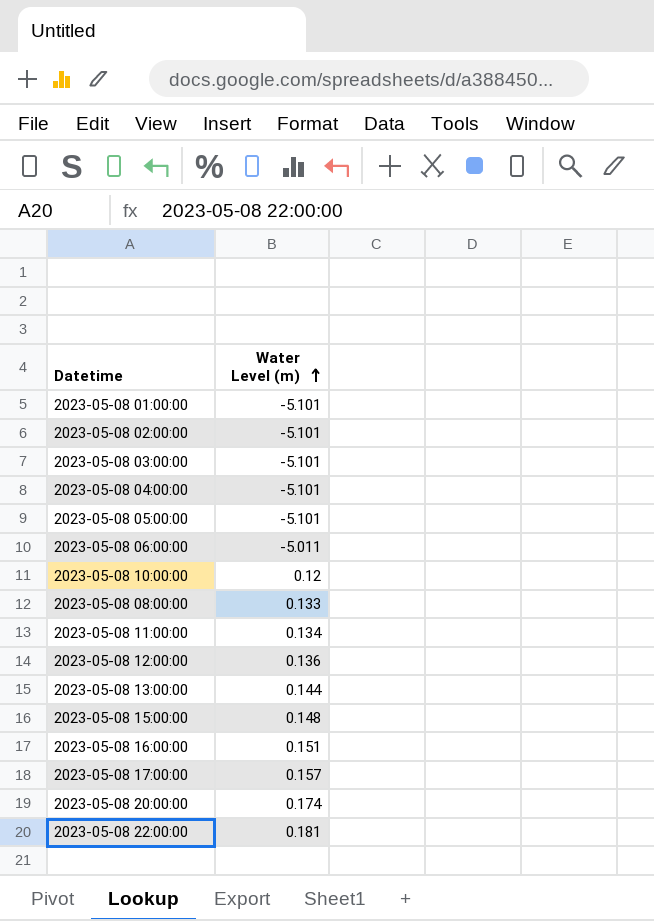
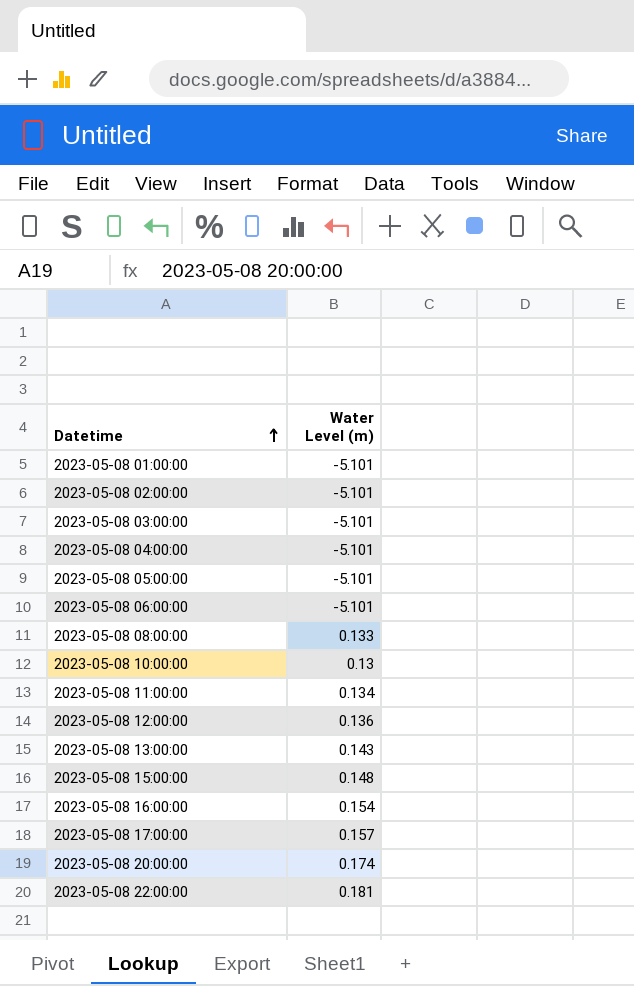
row order: Water Level (m) ascending -> Datetime ascending
2023-05-08 06:00:00 | Water Level (m): -5.011 -> -5.101
2023-05-08 10:00:00 | Water Level (m): 0.12 -> 0.13
2023-05-08 13:00:00 | Water Level (m): 0.144 -> 0.143
2023-05-08 16:00:00 | Water Level (m): 0.151 -> 0.154

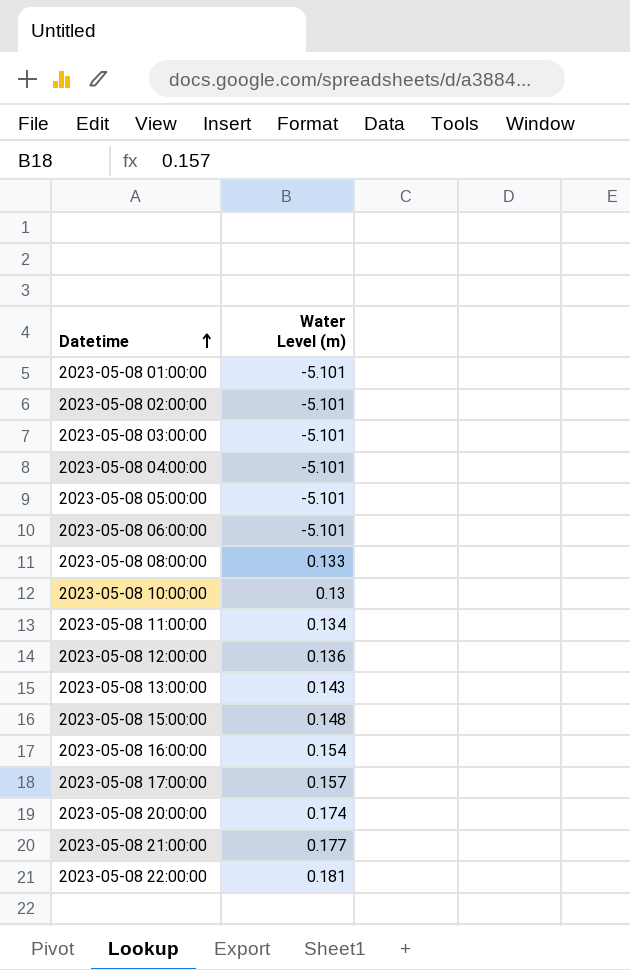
row 2023-05-08 21:00:00: none -> 0.177

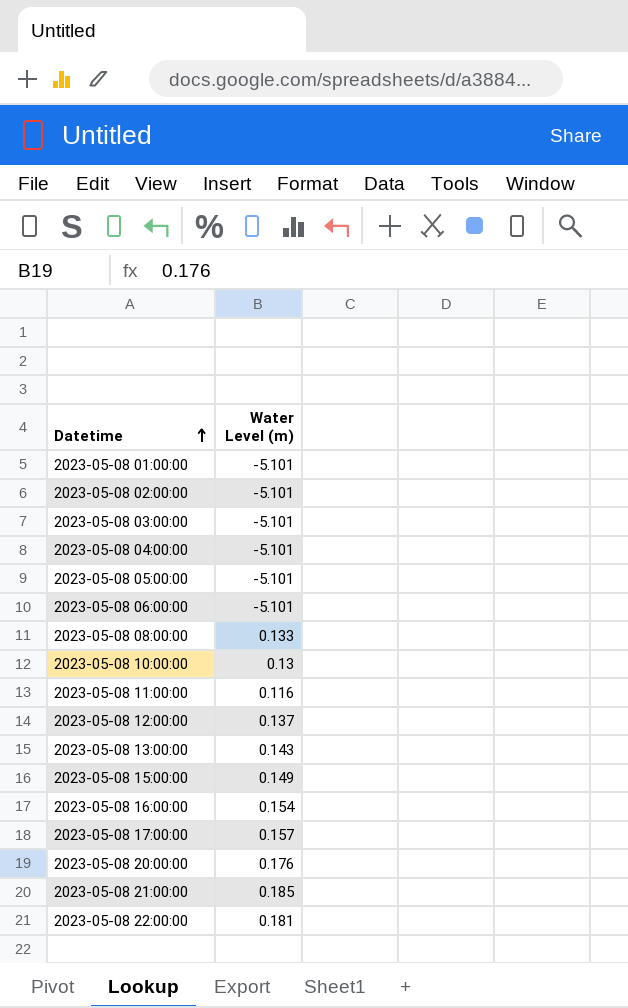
2023-05-08 11:00:00 | Water Level (m): 0.134 -> 0.116
2023-05-08 12:00:00 | Water Level (m): 0.136 -> 0.137
2023-05-08 15:00:00 | Water Level (m): 0.148 -> 0.149
2023-05-08 20:00:00 | Water Level (m): 0.174 -> 0.176
2023-05-08 21:00:00 | Water Level (m): 0.177 -> 0.185

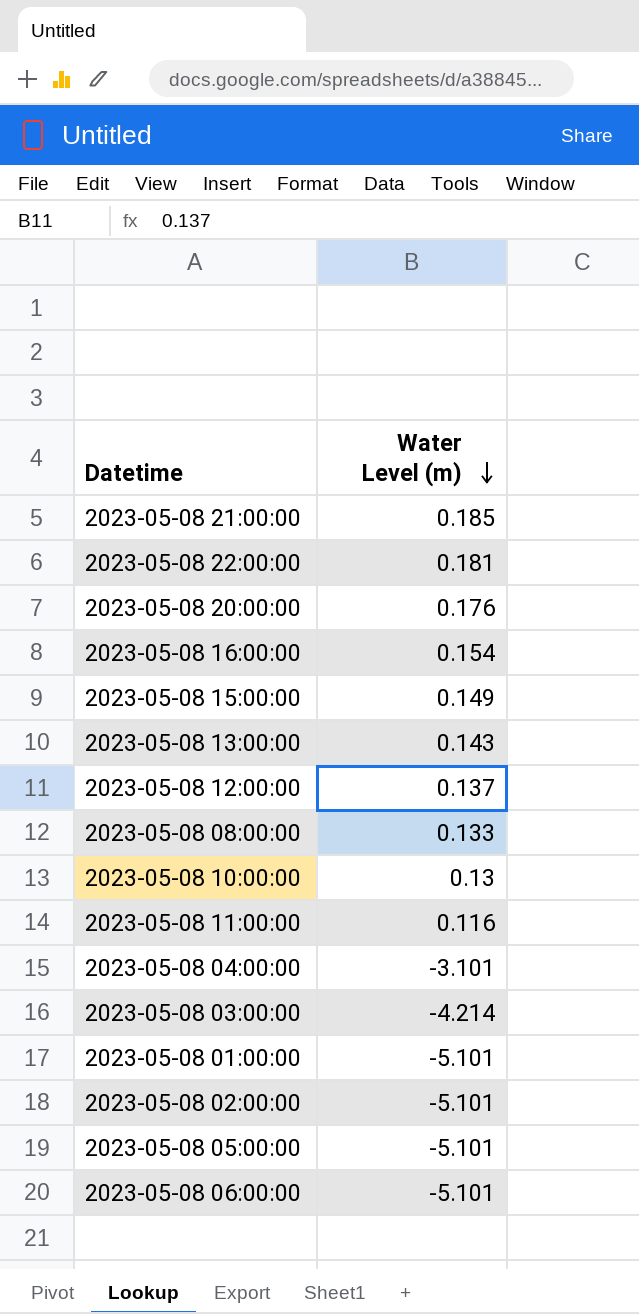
row order: Datetime ascending -> Water Level (m) descending
row 2023-05-08 17:00:00: 0.157 -> none
2023-05-08 04:00:00 | Water Level (m): -5.101 -> -3.101
2023-05-08 03:00:00 | Water Level (m): -5.101 -> -4.214

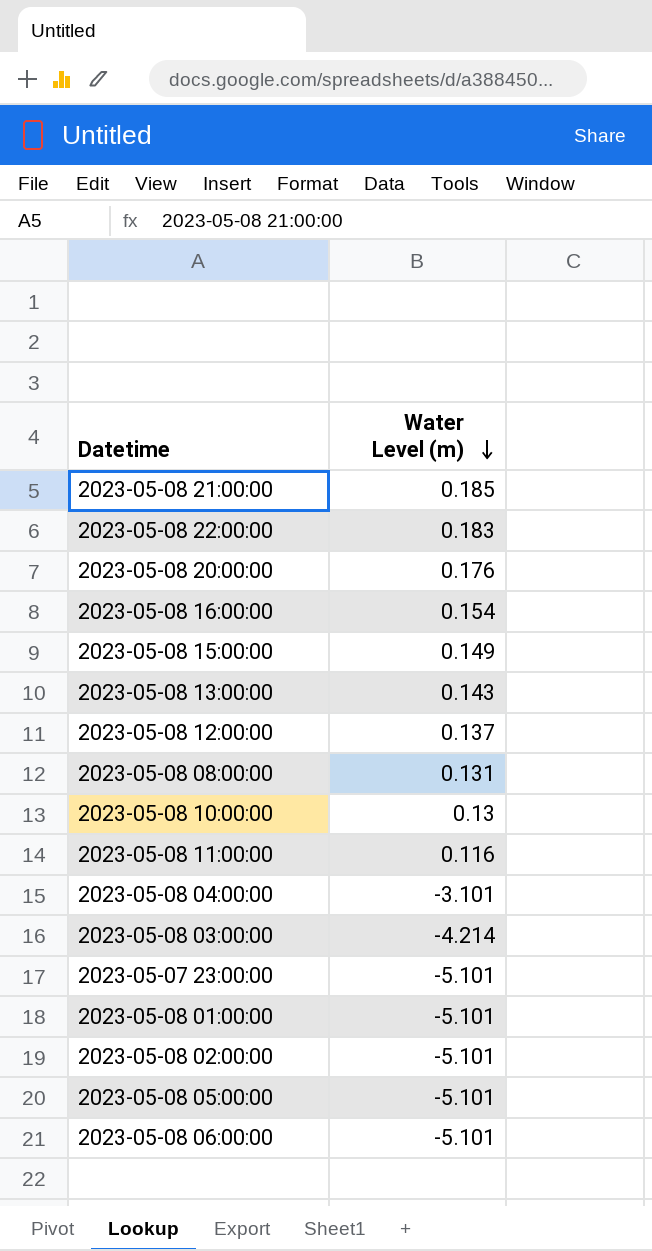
2023-05-08 22:00:00 | Water Level (m): 0.181 -> 0.183
2023-05-08 08:00:00 | Water Level (m): 0.133 -> 0.131
row 2023-05-07 23:00:00: none -> -5.101

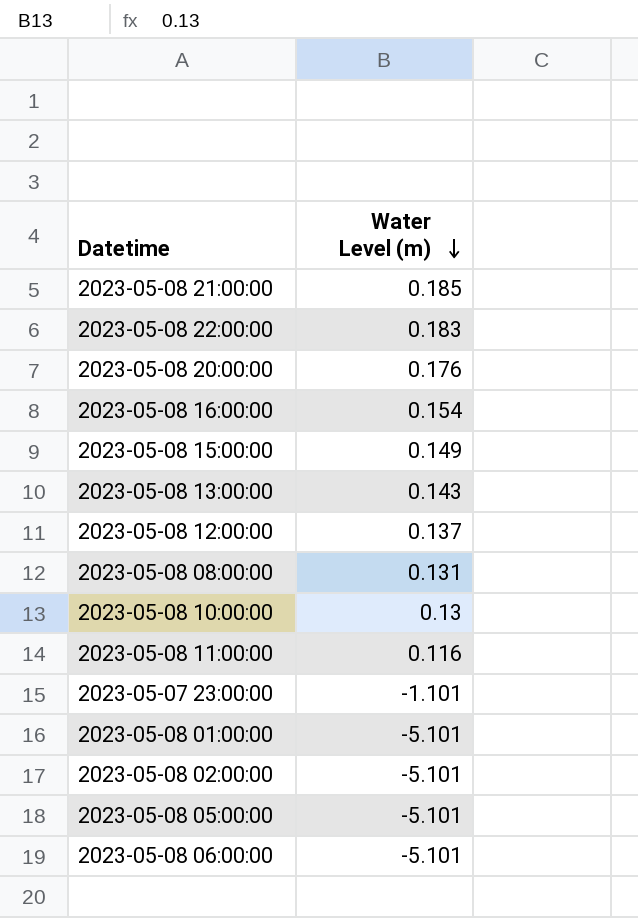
row 2023-05-08 04:00:00: -3.101 -> none
row 2023-05-08 03:00:00: -4.214 -> none
2023-05-07 23:00:00 | Water Level (m): -5.101 -> -1.101

